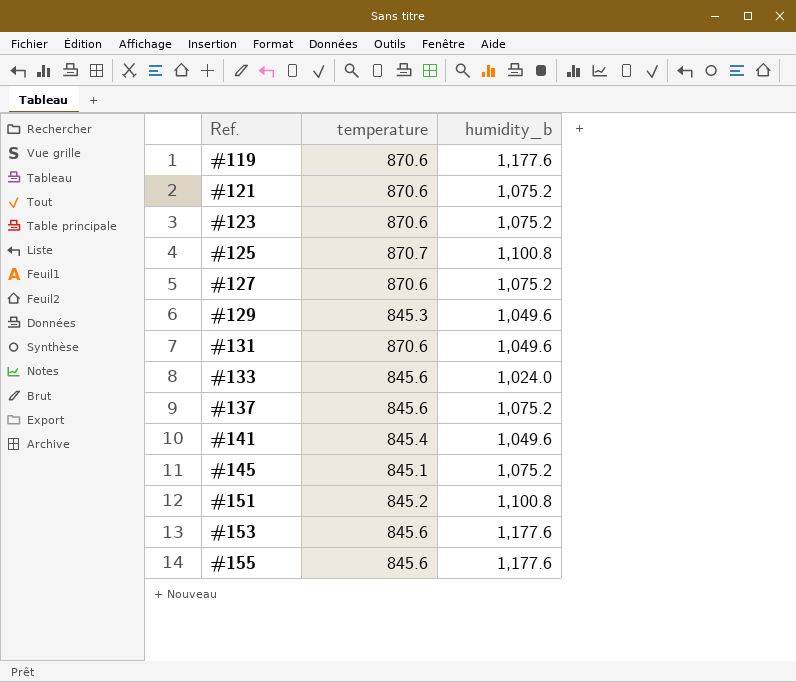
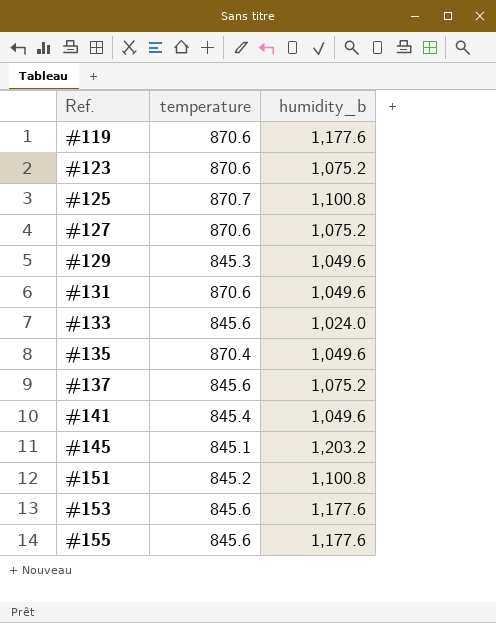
row #121: 870.6 | 1,075.2 -> none
row #135: none -> 870.4 | 1,049.6
#145 | humidity_b: 1,075.2 -> 1,203.2

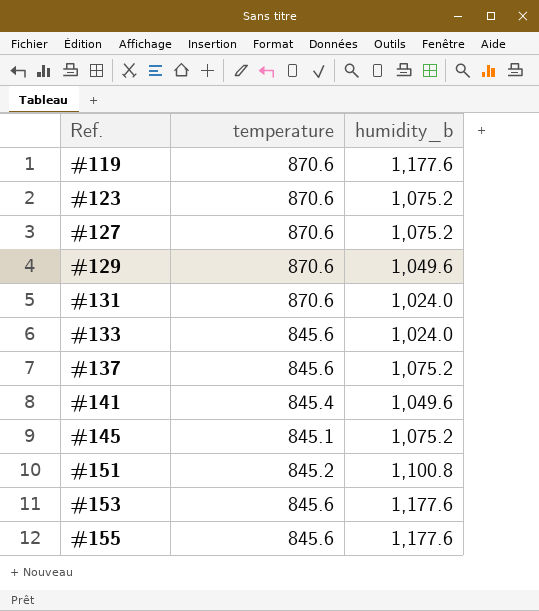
row #125: 870.7 | 1,100.8 -> none
row #135: 870.4 | 1,049.6 -> none
#129 | temperature: 845.3 -> 870.6
#131 | humidity_b: 1,049.6 -> 1,024.0
#145 | humidity_b: 1,203.2 -> 1,075.2

